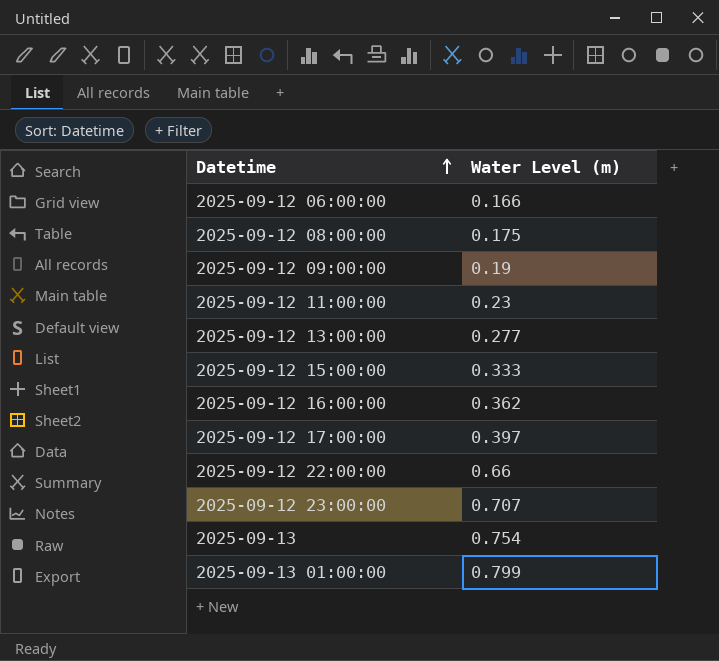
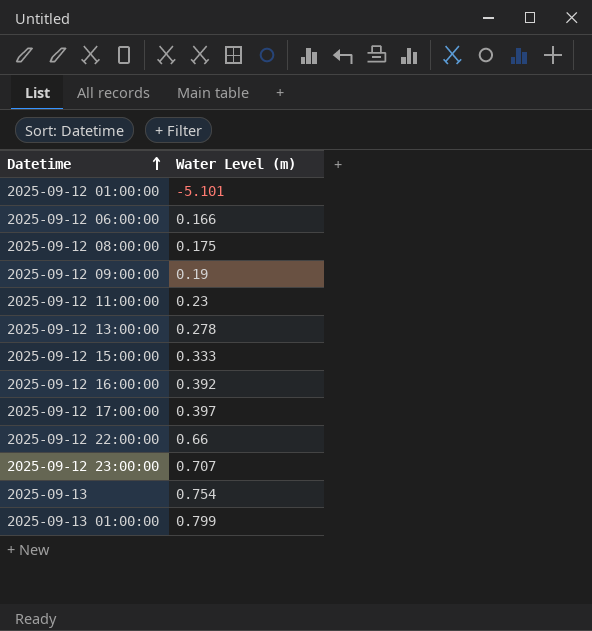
row 2025-09-12 01:00:00: none -> -5.101
2025-09-12 13:00:00 | Water Level (m): 0.277 -> 0.278
2025-09-12 16:00:00 | Water Level (m): 0.362 -> 0.392

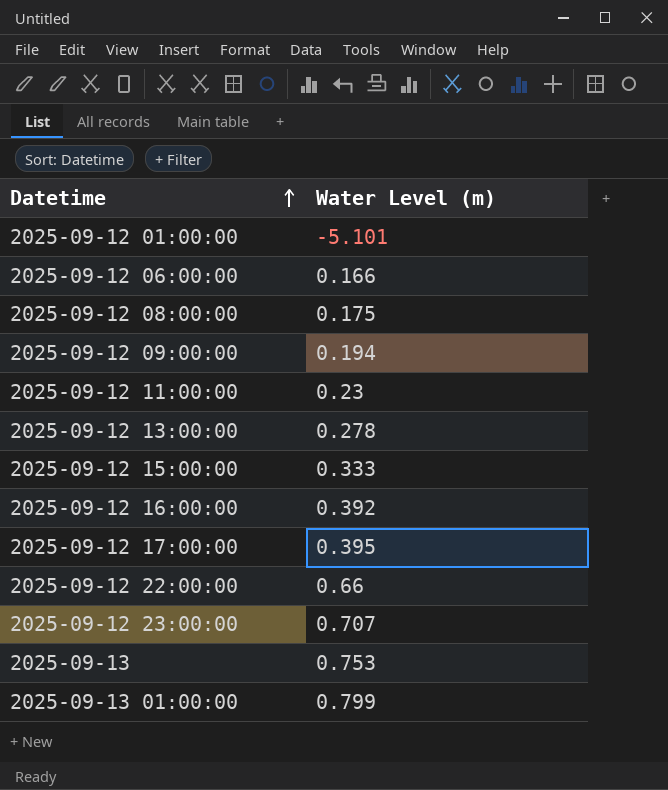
2025-09-12 09:00:00 | Water Level (m): 0.19 -> 0.194
2025-09-12 17:00:00 | Water Level (m): 0.397 -> 0.395
2025-09-13 | Water Level (m): 0.754 -> 0.753

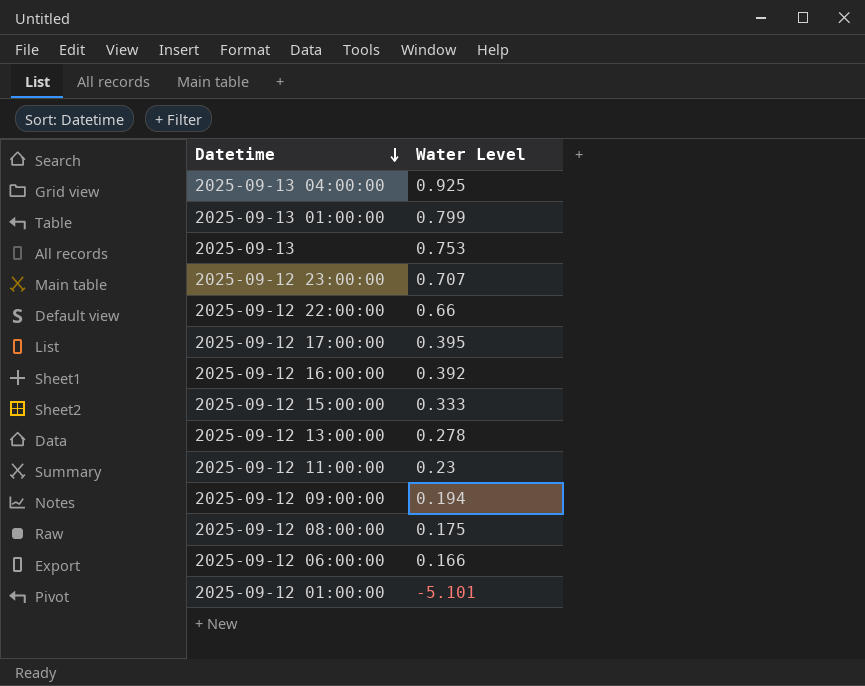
row order: Datetime ascending -> Datetime descending
column name: Water Level (m) -> Water Level
row 2025-09-13 04:00:00: none -> 0.925

